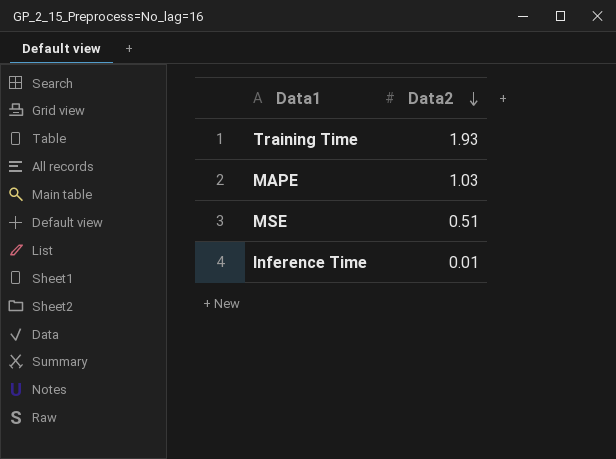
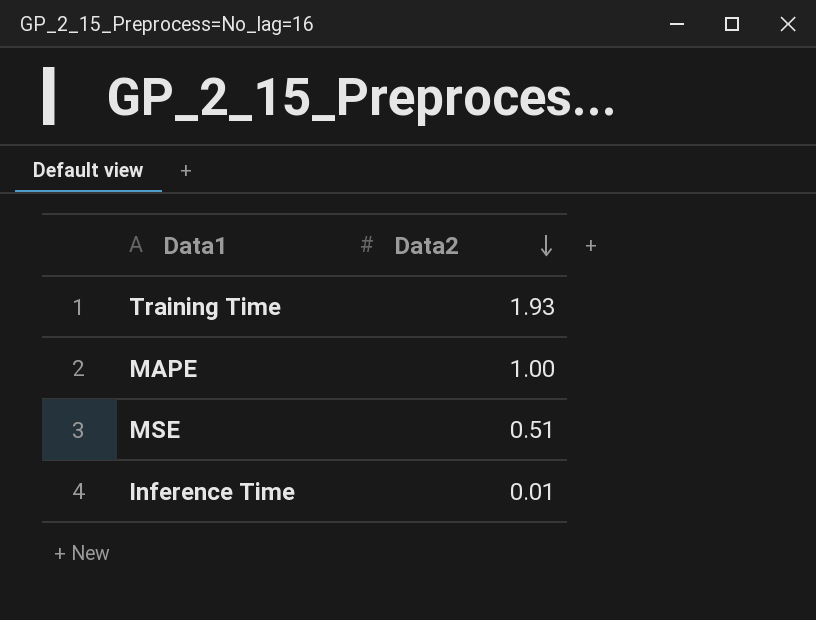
MAPE | Data2: 1.03 -> 1.00

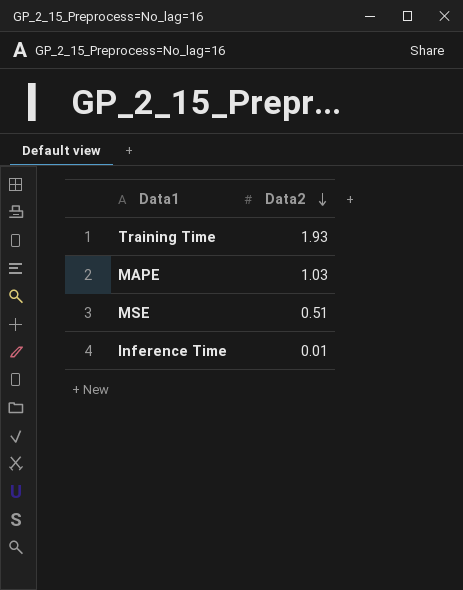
MAPE | Data2: 1.00 -> 1.03

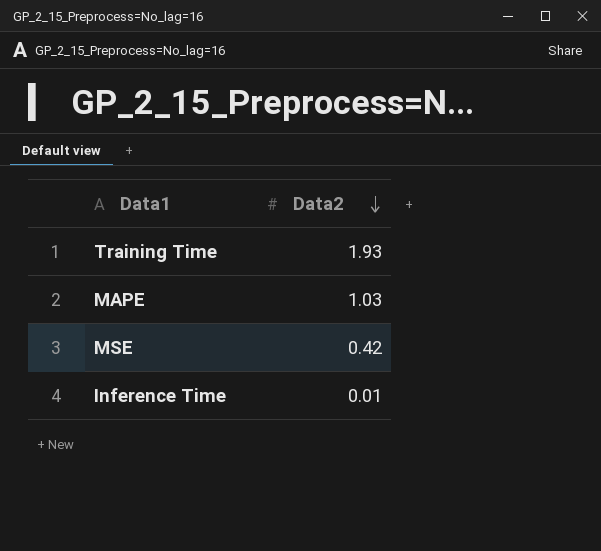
MSE | Data2: 0.51 -> 0.42

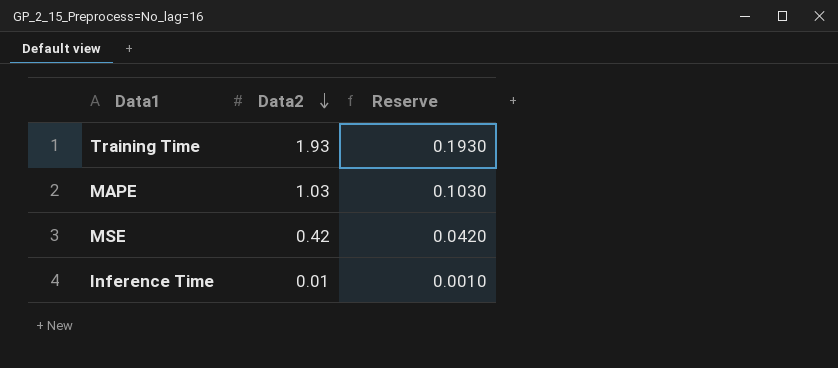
column Reserve | formula: none -> [Data2] * 0.1

